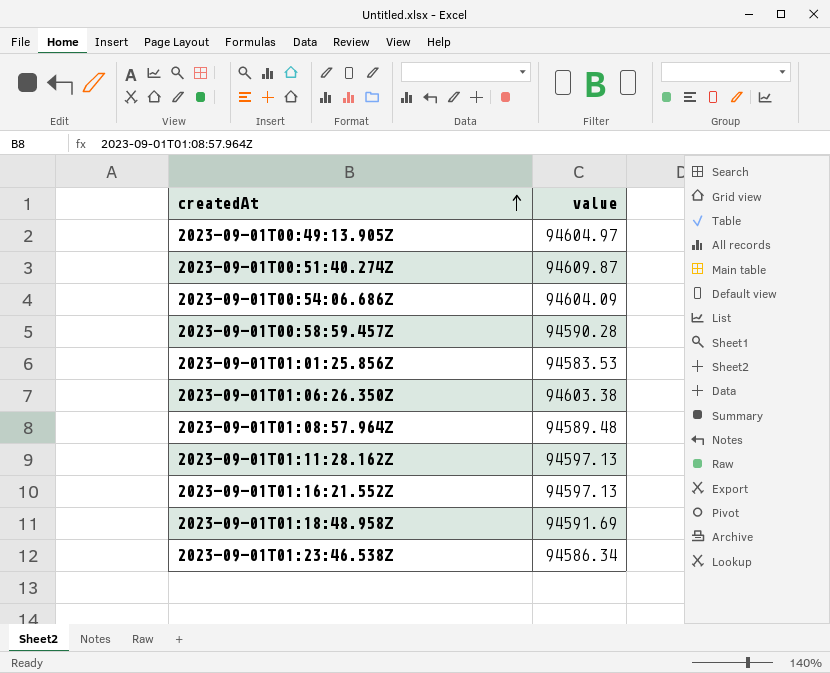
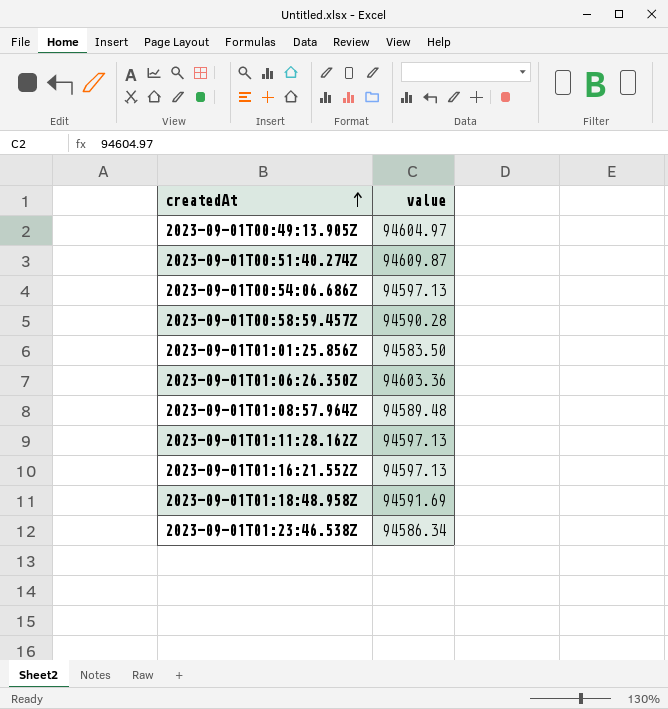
2023-09-01T00:54:06.686Z | value: 94604.09 -> 94597.13
2023-09-01T01:01:25.856Z | value: 94583.53 -> 94583.50
2023-09-01T01:06:26.350Z | value: 94603.38 -> 94603.36

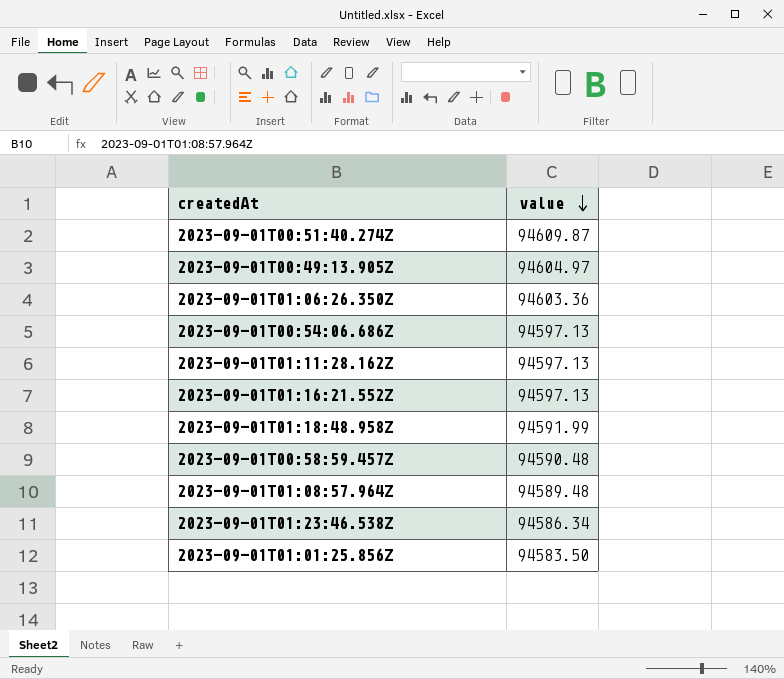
row order: createdAt ascending -> value descending
2023-09-01T01:18:48.958Z | value: 94591.69 -> 94591.99
2023-09-01T00:58:59.457Z | value: 94590.28 -> 94590.48

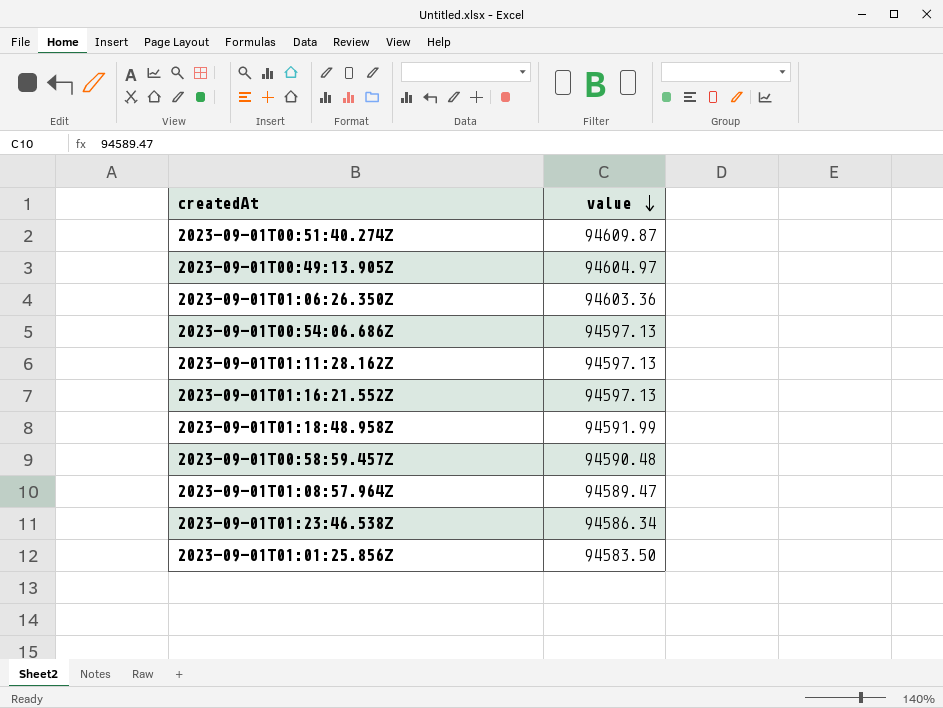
2023-09-01T01:08:57.964Z | value: 94589.48 -> 94589.47

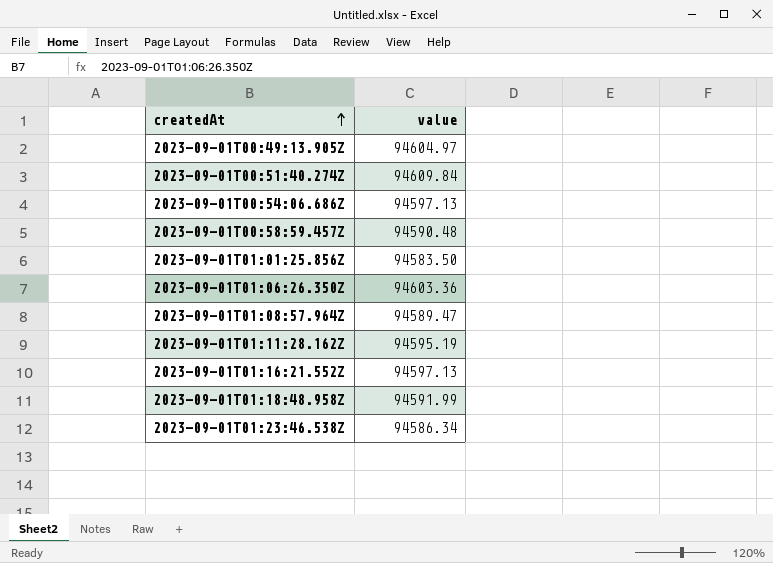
row order: value descending -> createdAt ascending
2023-09-01T00:51:40.274Z | value: 94609.87 -> 94609.84
2023-09-01T01:11:28.162Z | value: 94597.13 -> 94595.19

